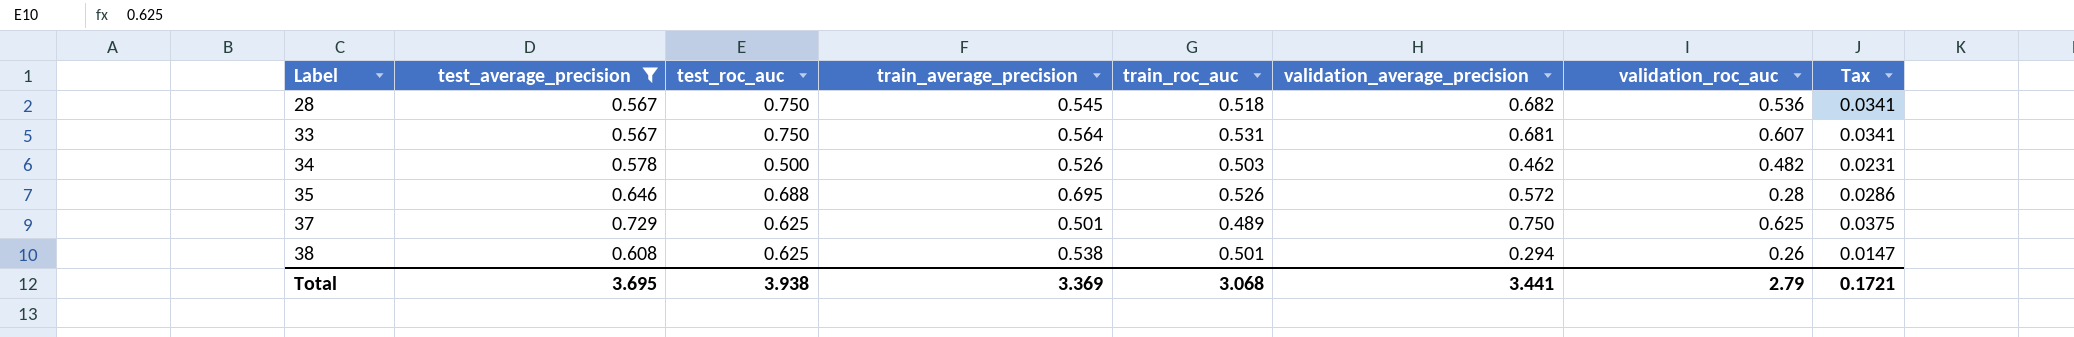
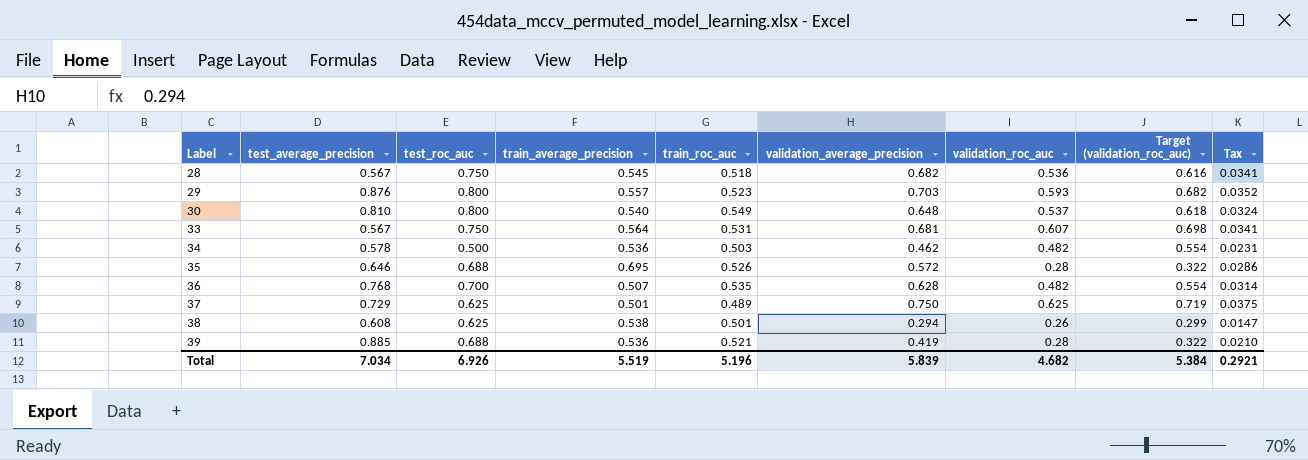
filter: test_average_precision <= 0.729 -> none
column Target (validation_roc_auc) | formula: none -> [validation_roc_auc] * 1.15
34 | train_average_precision: 0.526 -> 0.536
Total | test_average_precision: 3.695 -> 7.034
Total | test_roc_auc: 3.938 -> 6.926
Total | train_average_precision: 3.369 -> 5.519
Total | train_roc_auc: 3.068 -> 5.196
Total | validation_average_precision: 3.441 -> 5.839
Total | validation_roc_auc: 2.79 -> 4.682
Total | Tax: 0.1721 -> 0.2921

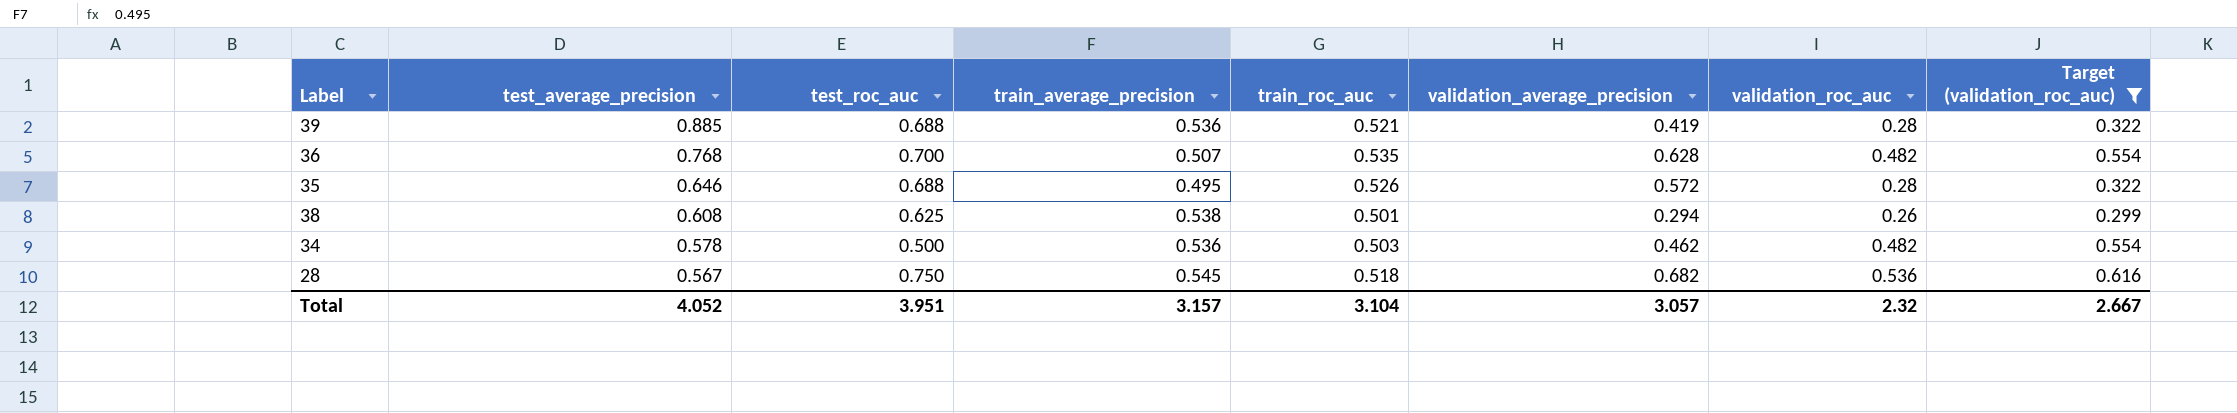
filter: none -> Target (validation_roc_auc) <= 0.616
row order: Label ascending -> test_average_precision descending
column Tax | formula: [validation_average_precision] * 0.05 -> none
35 | train_average_precision: 0.695 -> 0.495
Total | test_average_precision: 7.034 -> 4.052
Total | test_roc_auc: 6.926 -> 3.951
Total | train_average_precision: 5.519 -> 3.157
Total | train_roc_auc: 5.196 -> 3.104
Total | validation_average_precision: 5.839 -> 3.057
Total | validation_roc_auc: 4.682 -> 2.32
Total | Target (validation_roc_auc): 5.384 -> 2.667

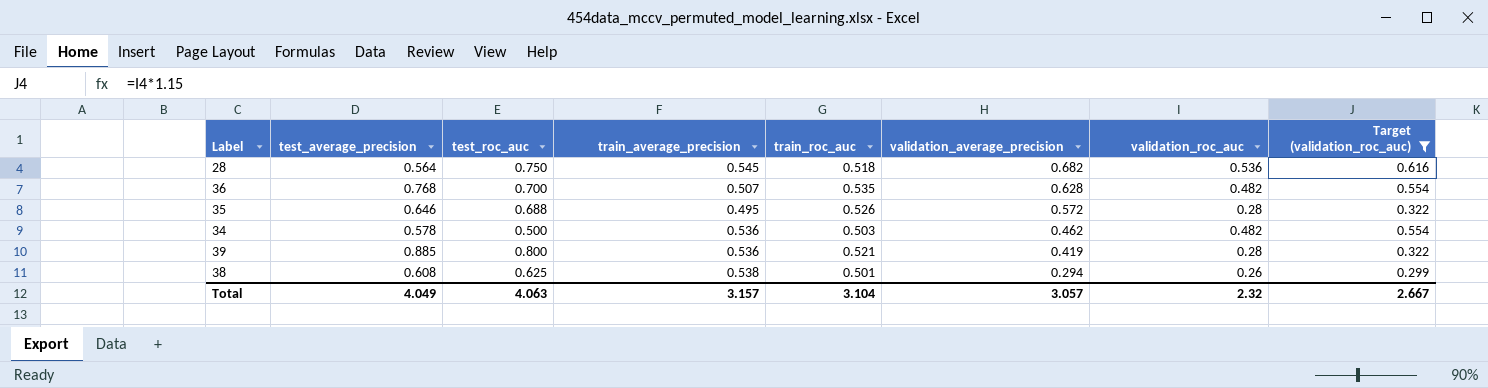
row order: test_average_precision descending -> validation_average_precision descending
28 | test_average_precision: 0.567 -> 0.564
39 | test_roc_auc: 0.688 -> 0.800
Total | test_average_precision: 4.052 -> 4.049
Total | test_roc_auc: 3.951 -> 4.063

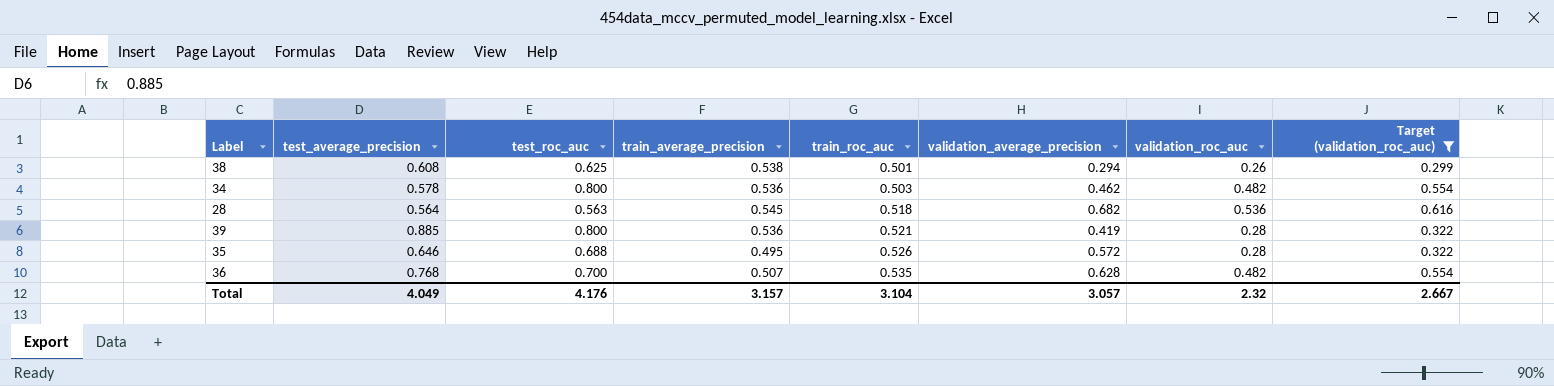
row order: validation_average_precision descending -> train_roc_auc ascending
34 | test_roc_auc: 0.500 -> 0.800
28 | test_roc_auc: 0.750 -> 0.563
Total | test_roc_auc: 4.063 -> 4.176

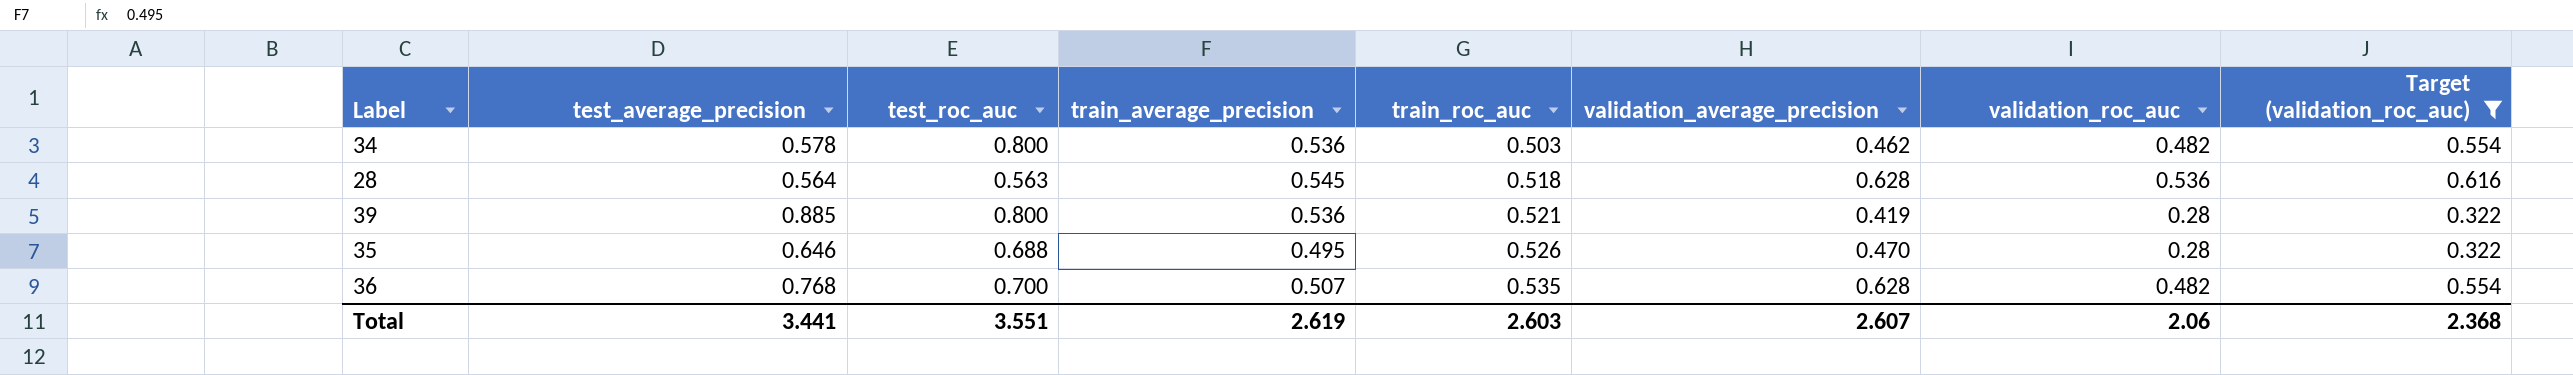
row 38: 0.608 | 0.625 | 0.538 | 0.501 | 0.294 | 0.26 | 0.299 -> none
28 | validation_average_precision: 0.682 -> 0.628
35 | validation_average_precision: 0.572 -> 0.470
Total | test_average_precision: 4.049 -> 3.441
Total | test_roc_auc: 4.176 -> 3.551
Total | train_average_precision: 3.157 -> 2.619
Total | train_roc_auc: 3.104 -> 2.603
Total | validation_average_precision: 3.057 -> 2.607
Total | validation_roc_auc: 2.32 -> 2.06
Total | Target (validation_roc_auc): 2.667 -> 2.368

